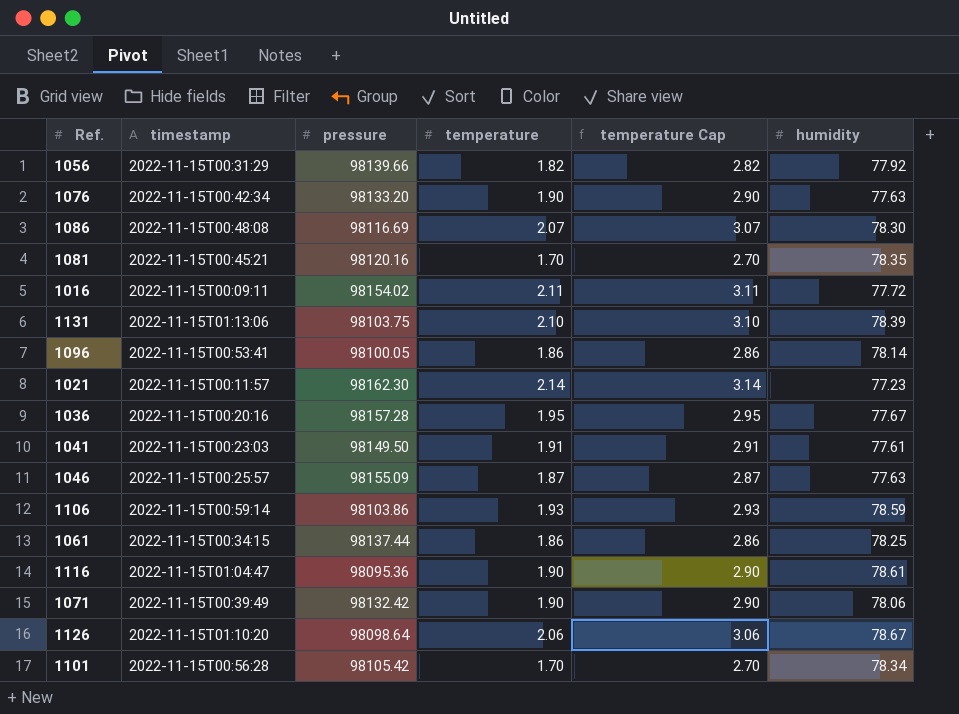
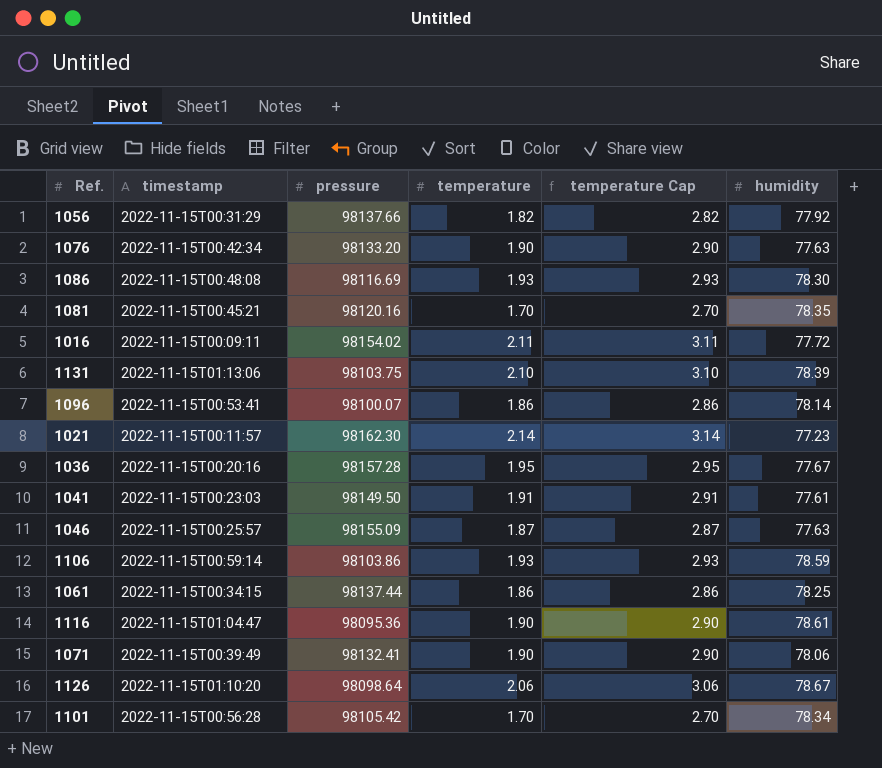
1056 | pressure: 98139.66 -> 98137.66
1086 | temperature: 2.07 -> 1.93
1086 | temperature Cap: 3.07 -> 2.93
1096 | pressure: 98100.05 -> 98100.07
1071 | pressure: 98132.42 -> 98132.41

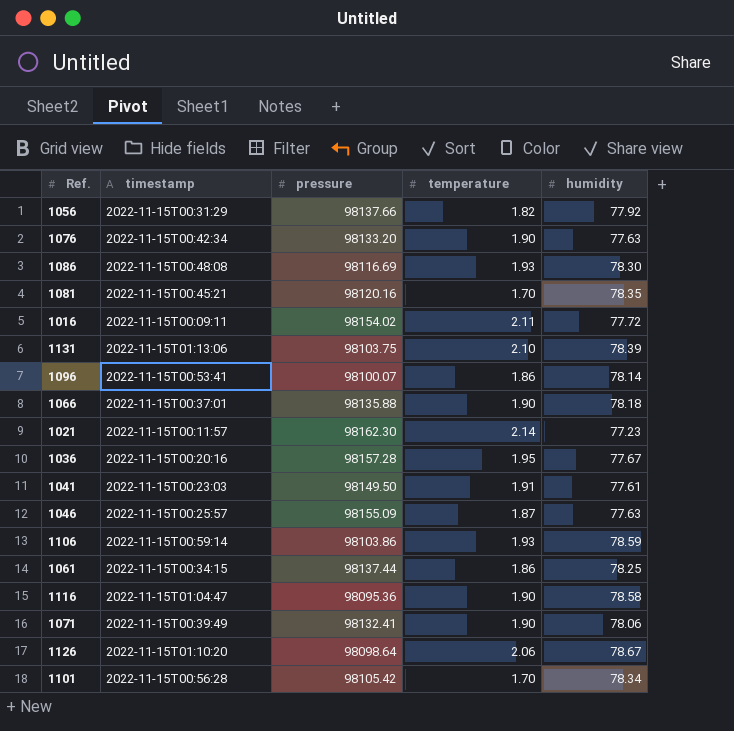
column temperature Cap | formula: [temperature] + 1 -> none
row 1066: none -> 2022-11-15T00:37:01 | 98135.88 | 1.90 | 78.18
1116 | humidity: 78.61 -> 78.58

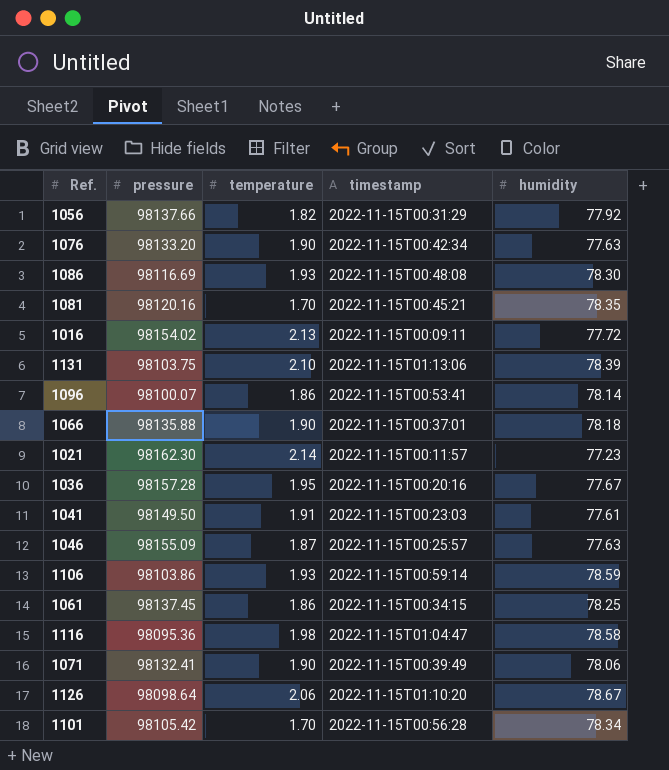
column timestamp | position: 2 -> 4
1016 | temperature: 2.11 -> 2.13
1061 | pressure: 98137.44 -> 98137.45
1116 | temperature: 1.90 -> 1.98

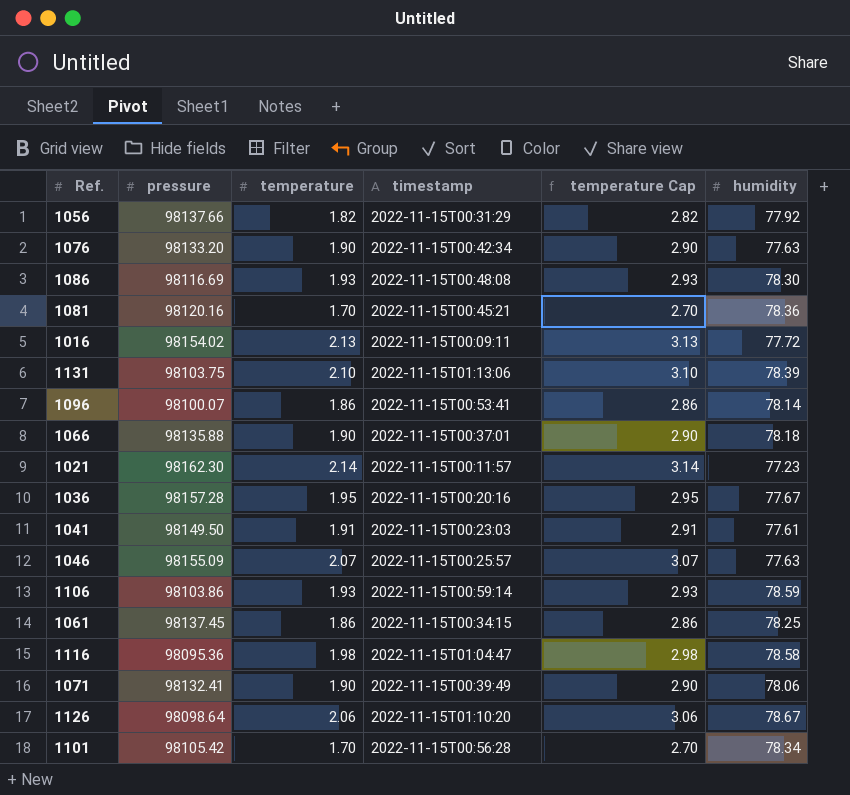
column temperature Cap | formula: none -> [temperature] + 1
1081 | humidity: 78.35 -> 78.36
1046 | temperature: 1.87 -> 2.07

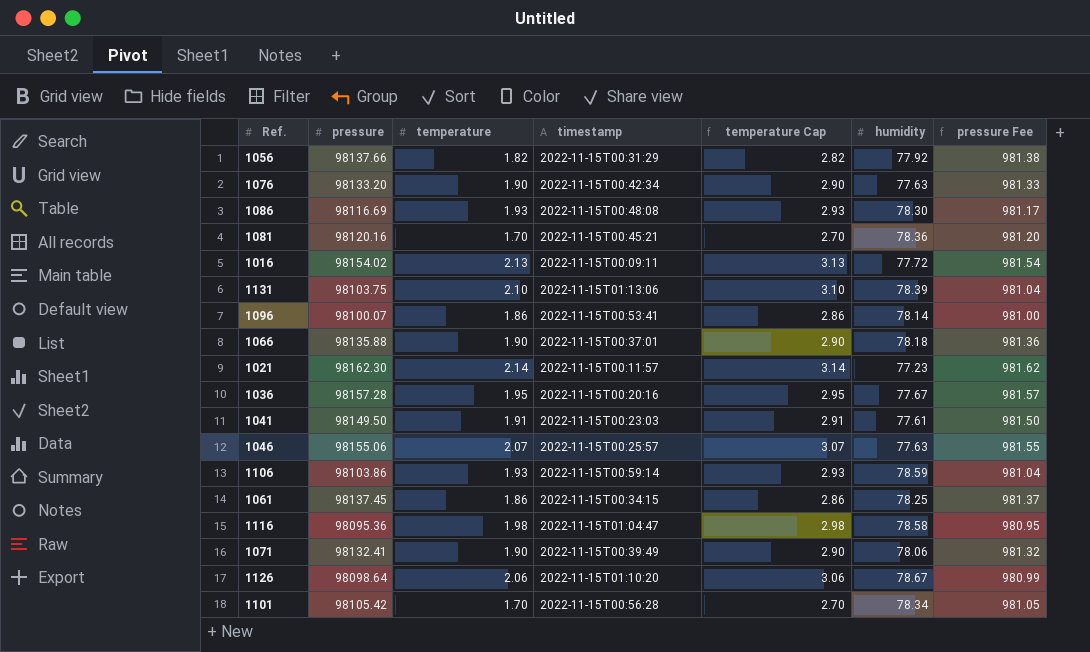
column pressure Fee | formula: none -> [pressure] * 0.01
1046 | pressure: 98155.09 -> 98155.06

